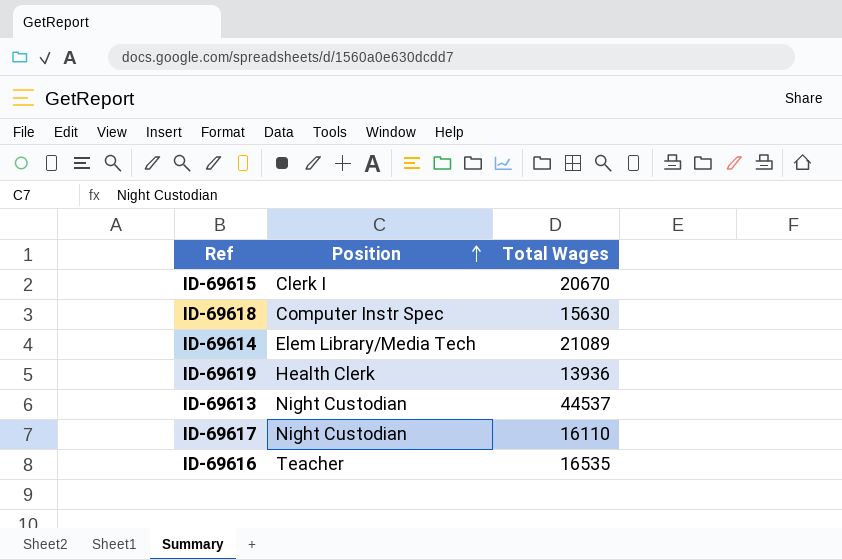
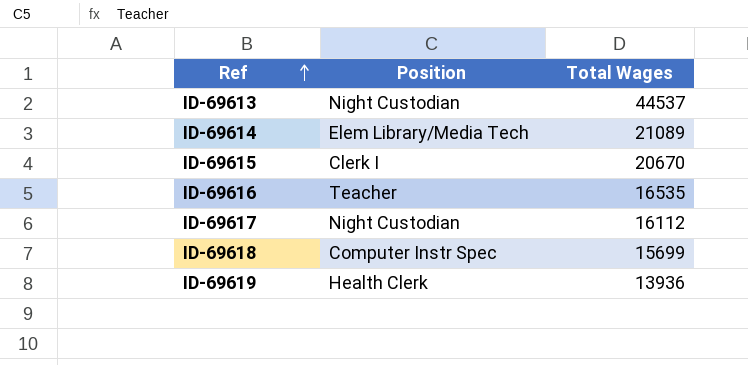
row order: Position ascending -> Ref ascending
ID-69617 | Total Wages: 16110 -> 16112
ID-69618 | Total Wages: 15630 -> 15699

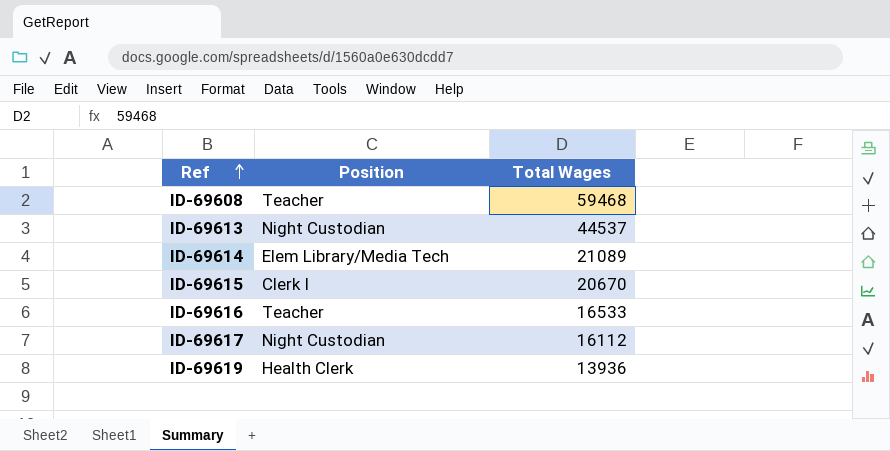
row ID-69618: Computer Instr Spec | 15699 -> none
row ID-69608: none -> Teacher | 59468
ID-69616 | Total Wages: 16535 -> 16533

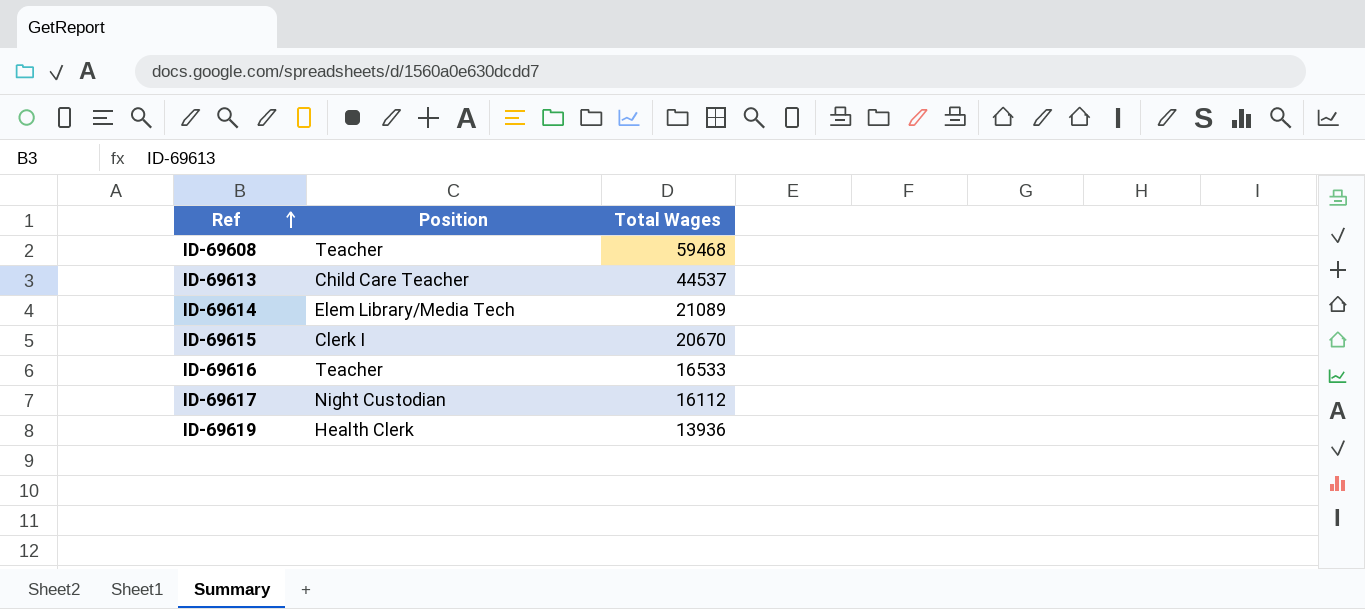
ID-69613 | Position: Night Custodian -> Child Care Teacher

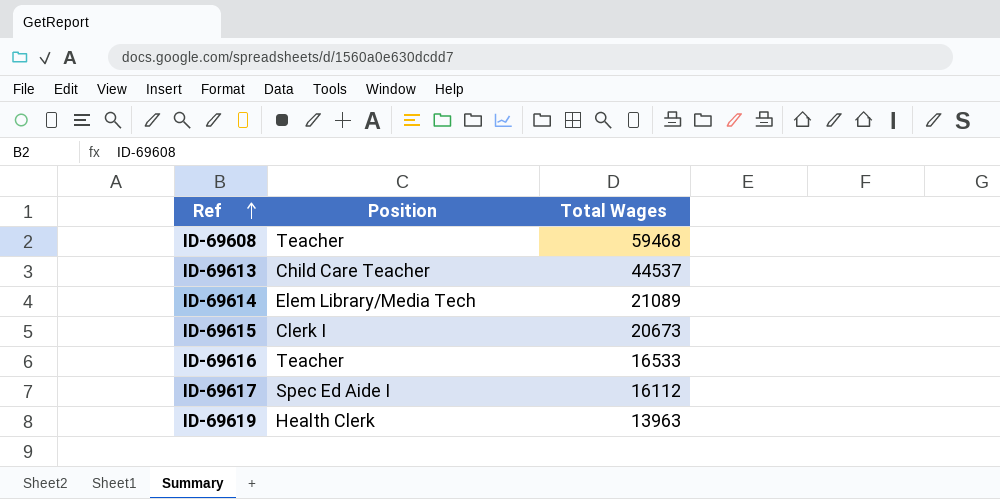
ID-69615 | Total Wages: 20670 -> 20673
ID-69617 | Position: Night Custodian -> Spec Ed Aide I
ID-69619 | Total Wages: 13936 -> 13963

